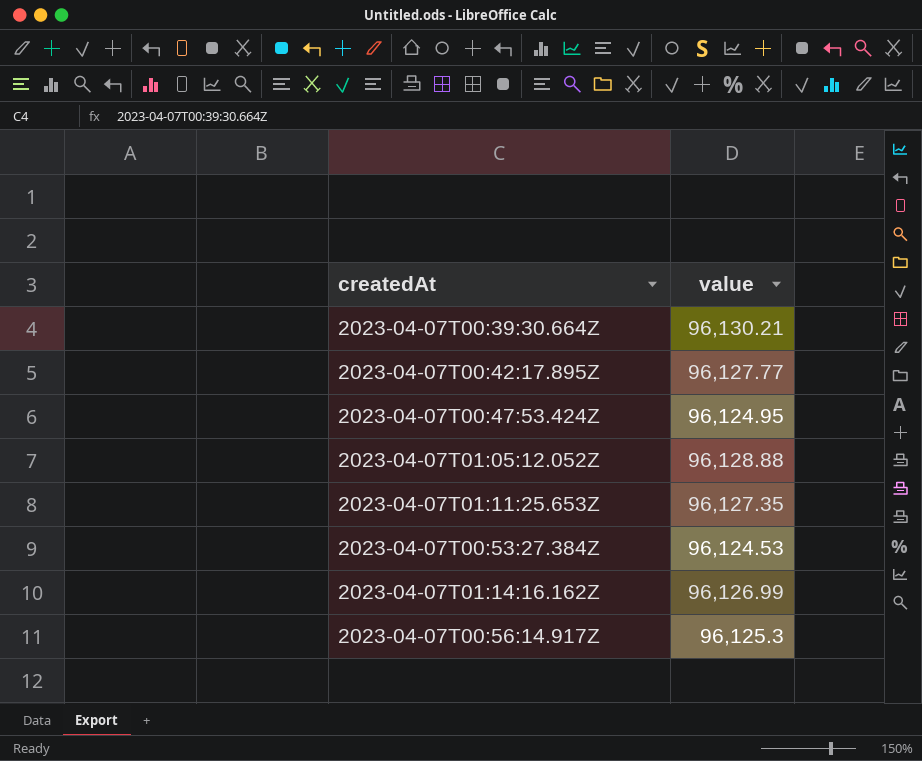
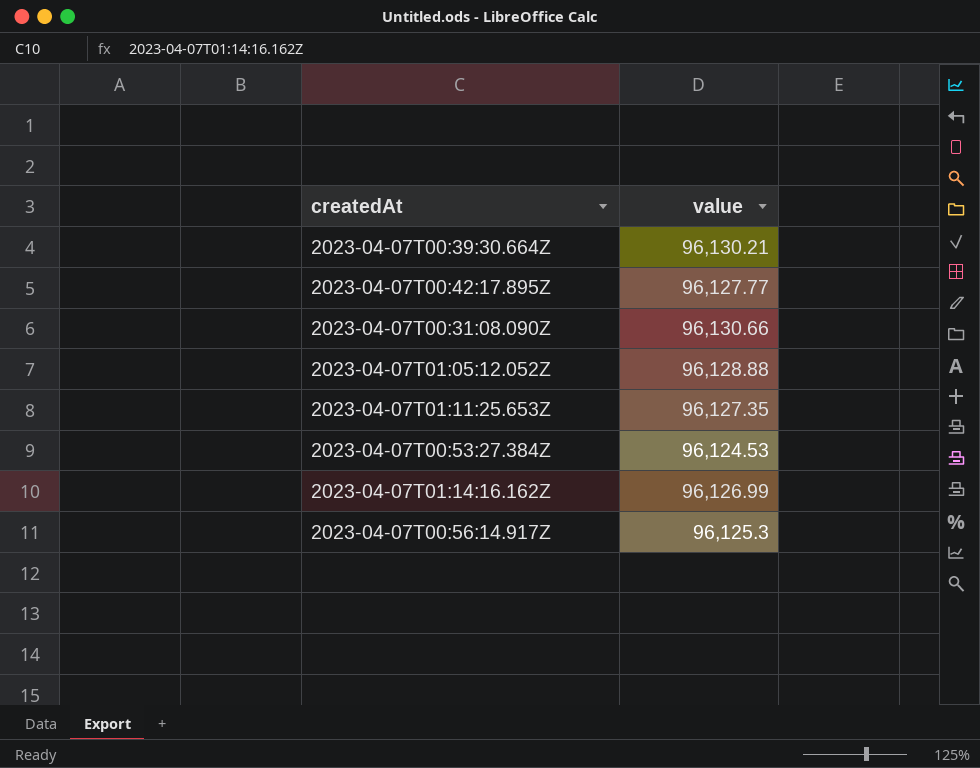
row 2023-04-07T00:47:53.424Z: 96,124.95 -> none
row 2023-04-07T00:31:08.090Z: none -> 96,130.66

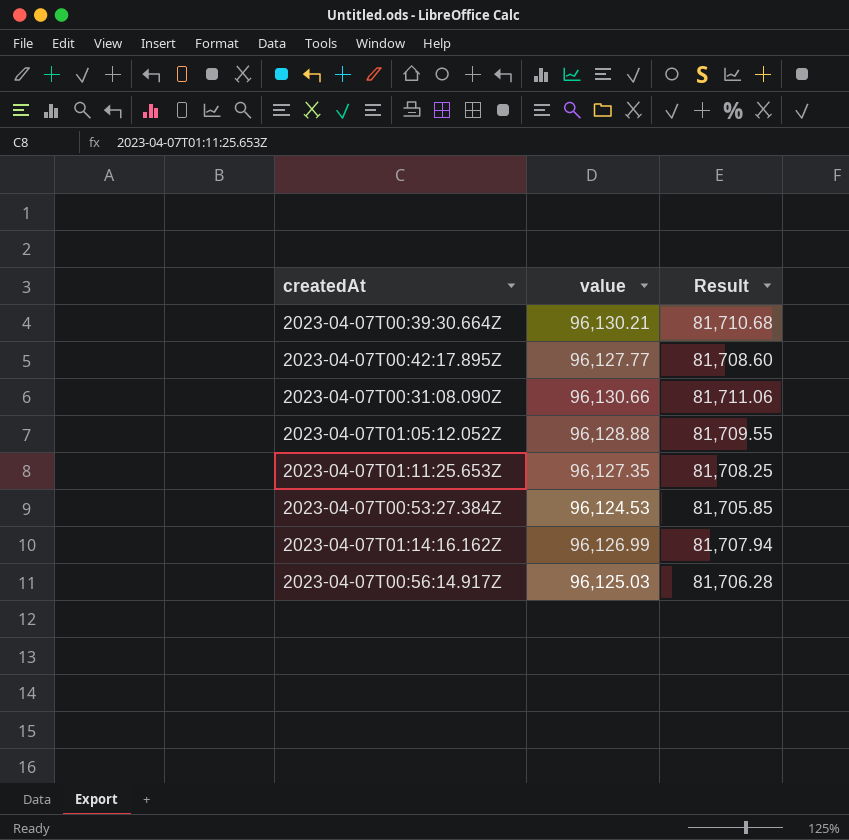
column Result | formula: none -> [value] * 0.85
2023-04-07T00:56:14.917Z | value: 96,125.3 -> 96,125.03

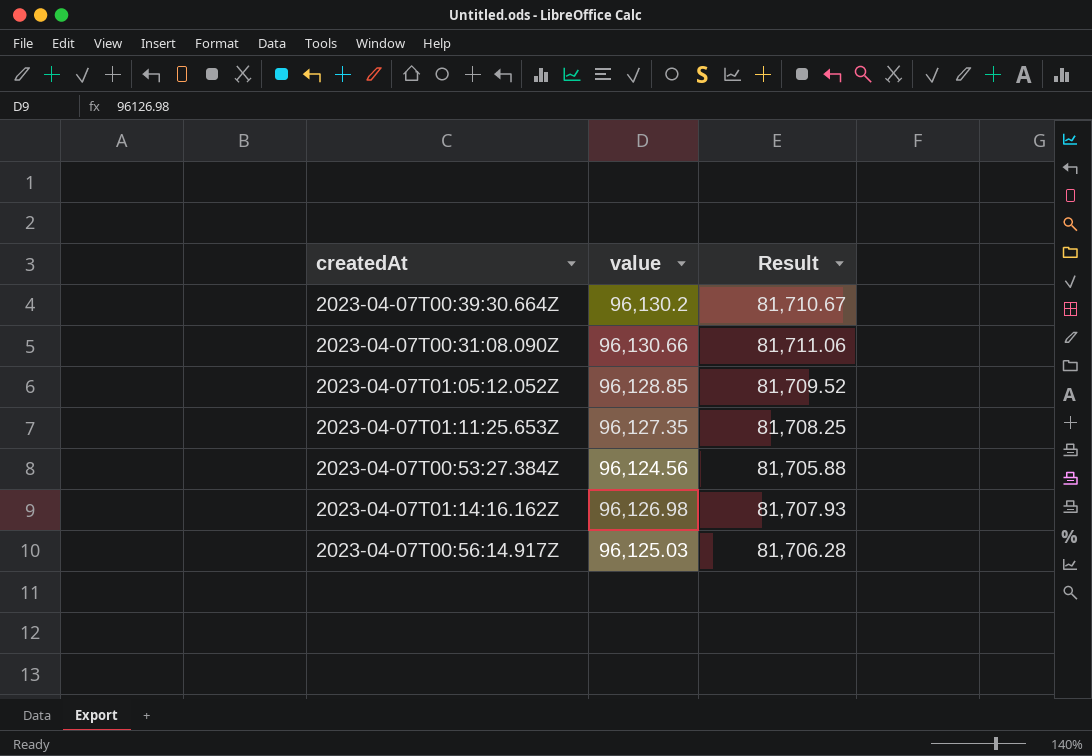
row 2023-04-07T00:42:17.895Z: 96,127.77 | 81,708.60 -> none
2023-04-07T00:39:30.664Z | value: 96,130.21 -> 96,130.2
2023-04-07T00:39:30.664Z | Result: 81,710.68 -> 81,710.67
2023-04-07T01:05:12.052Z | value: 96,128.88 -> 96,128.85
2023-04-07T01:05:12.052Z | Result: 81,709.55 -> 81,709.52
2023-04-07T00:53:27.384Z | value: 96,124.53 -> 96,124.56
2023-04-07T00:53:27.384Z | Result: 81,705.85 -> 81,705.88
2023-04-07T01:14:16.162Z | value: 96,126.99 -> 96,126.98
2023-04-07T01:14:16.162Z | Result: 81,707.94 -> 81,707.93

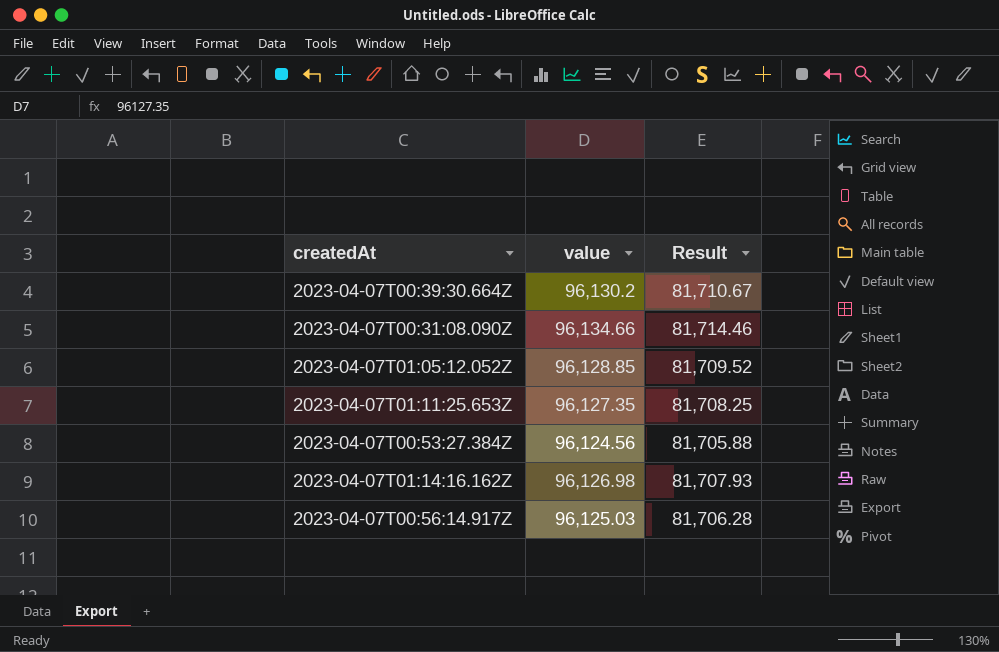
2023-04-07T00:31:08.090Z | value: 96,130.66 -> 96,134.66
2023-04-07T00:31:08.090Z | Result: 81,711.06 -> 81,714.46

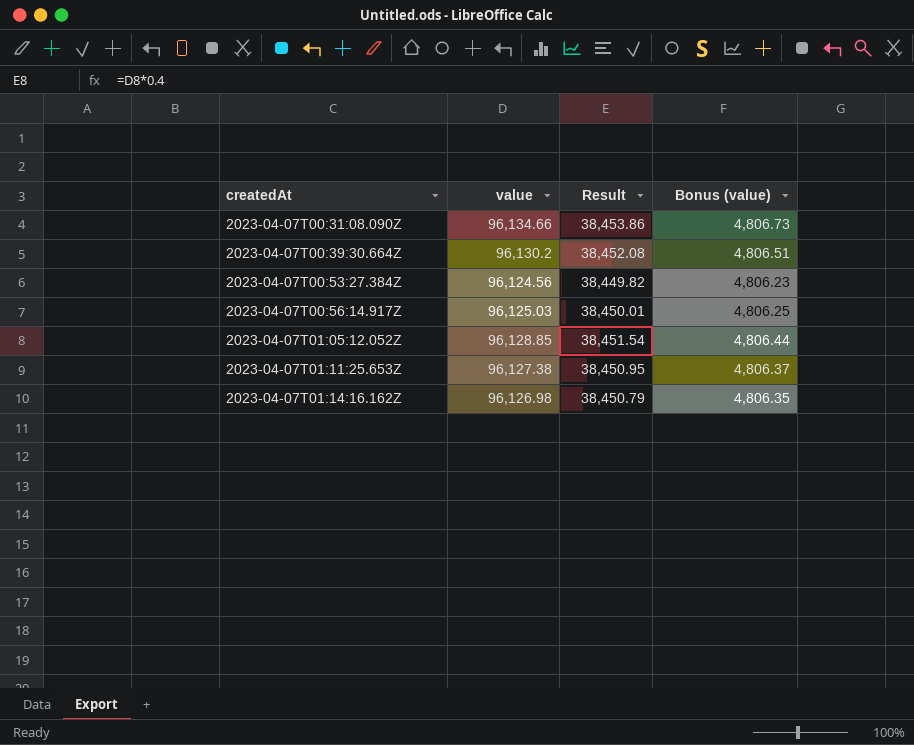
row order: none -> createdAt ascending
column Result | formula: [value] * 0.85 -> [value] * 0.4
column Bonus (value) | formula: none -> [value] * 0.05
2023-04-07T01:11:25.653Z | value: 96,127.35 -> 96,127.38

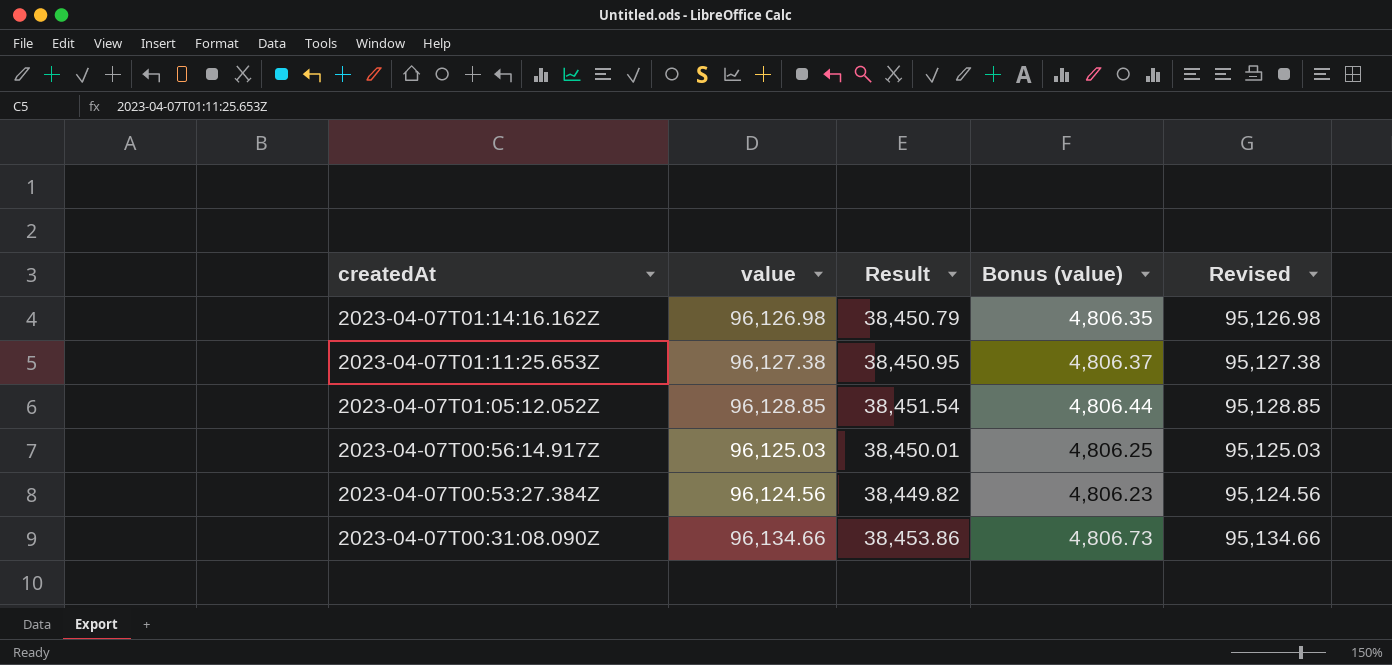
row order: createdAt ascending -> createdAt descending
column Revised | formula: none -> [value] - 1000
row 2023-04-07T00:39:30.664Z: 96,130.2 | 38,452.08 | 4,806.51 -> none

